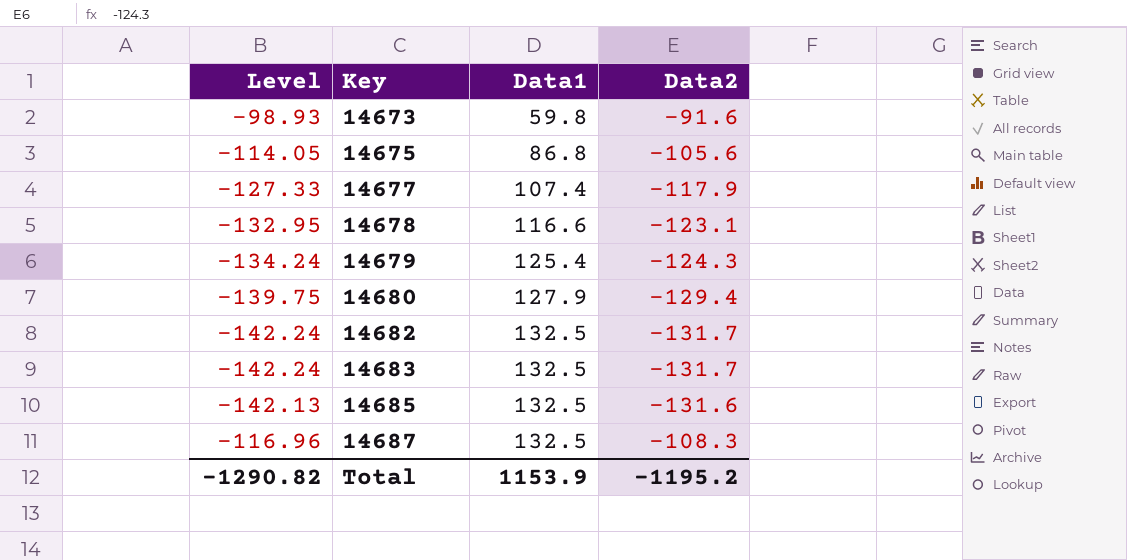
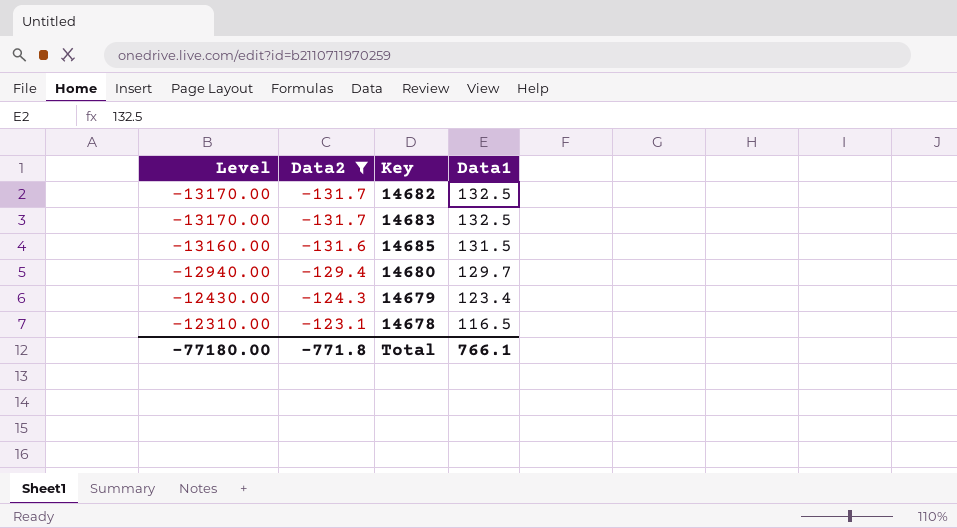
filter: none -> Data2 <= -123.1
row order: Key ascending -> Level ascending
column Level | formula: [Data2] * 1.08 -> [Data2] * 100
column Data2 | position: 4 -> 2
14685 | Data1: 132.5 -> 131.5
14680 | Data1: 127.9 -> 129.7
14679 | Data1: 125.4 -> 123.4
14678 | Data1: 116.6 -> 116.5
Total | Level: -1290.82 -> -77180.00
Total | Data2: -1195.2 -> -771.8
Total | Data1: 1153.9 -> 766.1

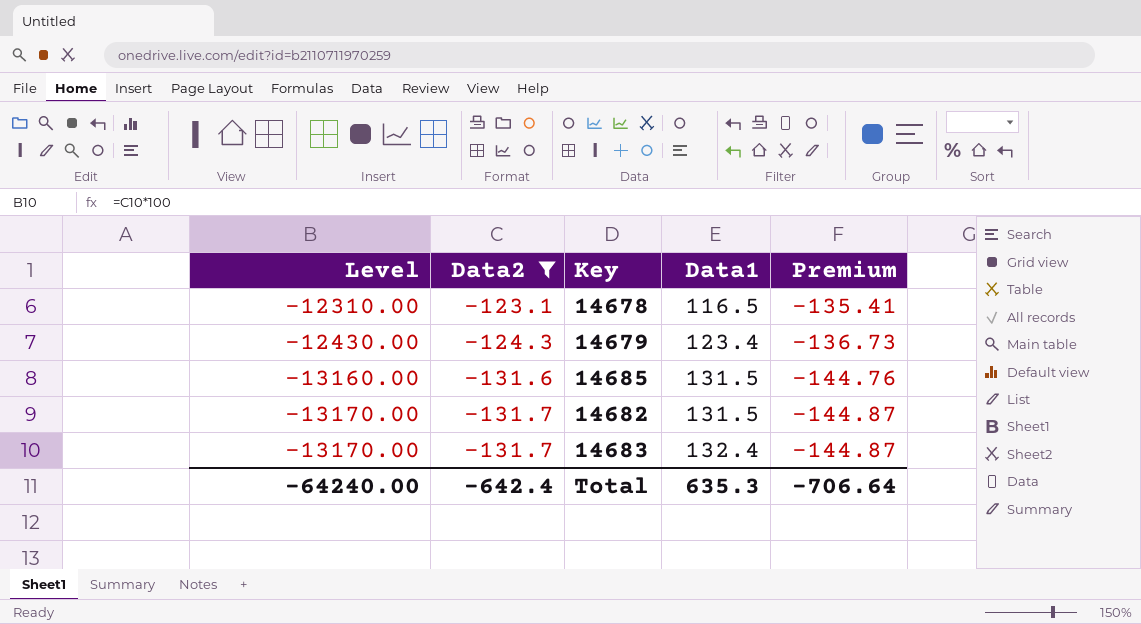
row order: Level ascending -> Level descending
column Premium | formula: none -> [Data2] * 1.1
row 14680: -12940.00 | -129.4 | 129.7 -> none
14682 | Data1: 132.5 -> 131.5
14683 | Data1: 132.5 -> 132.4
Total | Level: -77180.00 -> -64240.00
Total | Data2: -771.8 -> -642.4
Total | Data1: 766.1 -> 635.3

